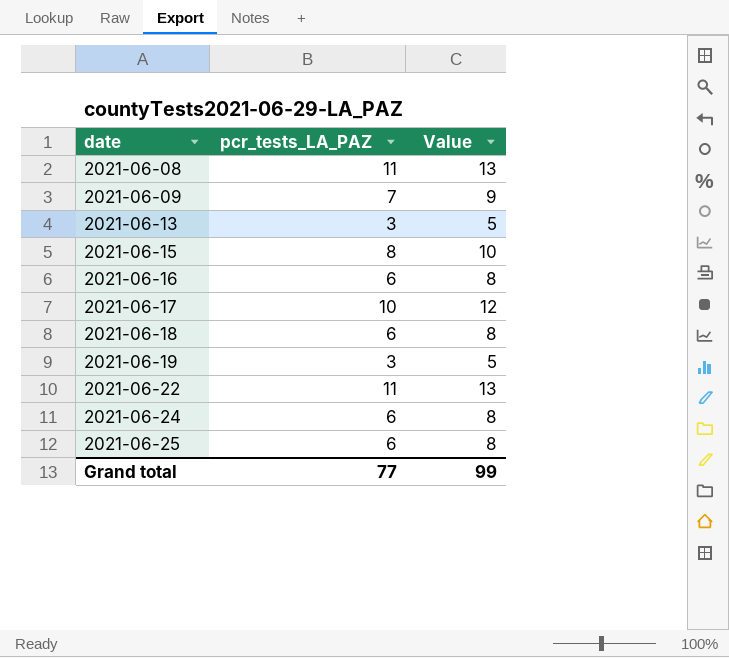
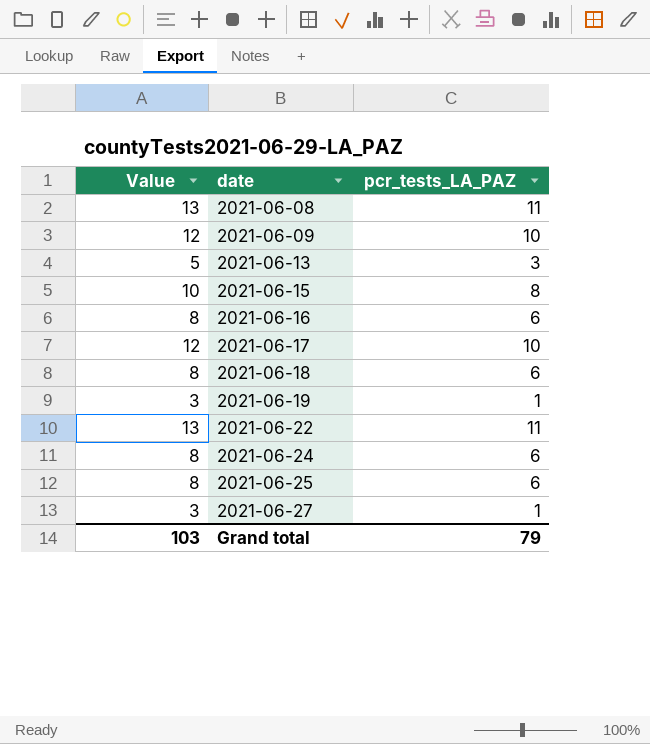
column Value | position: 3 -> 1
2021-06-09 | Value: 9 -> 12
2021-06-09 | pcr_tests_LA_PAZ: 7 -> 10
2021-06-19 | Value: 5 -> 3
2021-06-19 | pcr_tests_LA_PAZ: 3 -> 1
row 2021-06-27: none -> 3 | 1
Grand total | Value: 99 -> 103
Grand total | pcr_tests_LA_PAZ: 77 -> 79

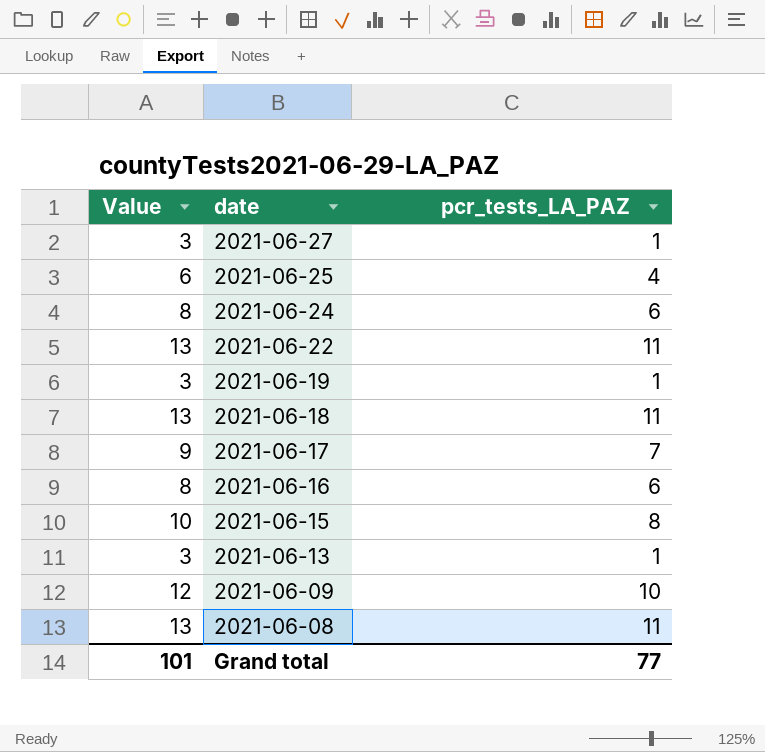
row order: date ascending -> date descending
2021-06-25 | Value: 8 -> 6
2021-06-25 | pcr_tests_LA_PAZ: 6 -> 4
2021-06-18 | Value: 8 -> 13
2021-06-18 | pcr_tests_LA_PAZ: 6 -> 11
2021-06-17 | Value: 12 -> 9
2021-06-17 | pcr_tests_LA_PAZ: 10 -> 7
2021-06-13 | Value: 5 -> 3
2021-06-13 | pcr_tests_LA_PAZ: 3 -> 1
Grand total | Value: 103 -> 101
Grand total | pcr_tests_LA_PAZ: 79 -> 77

